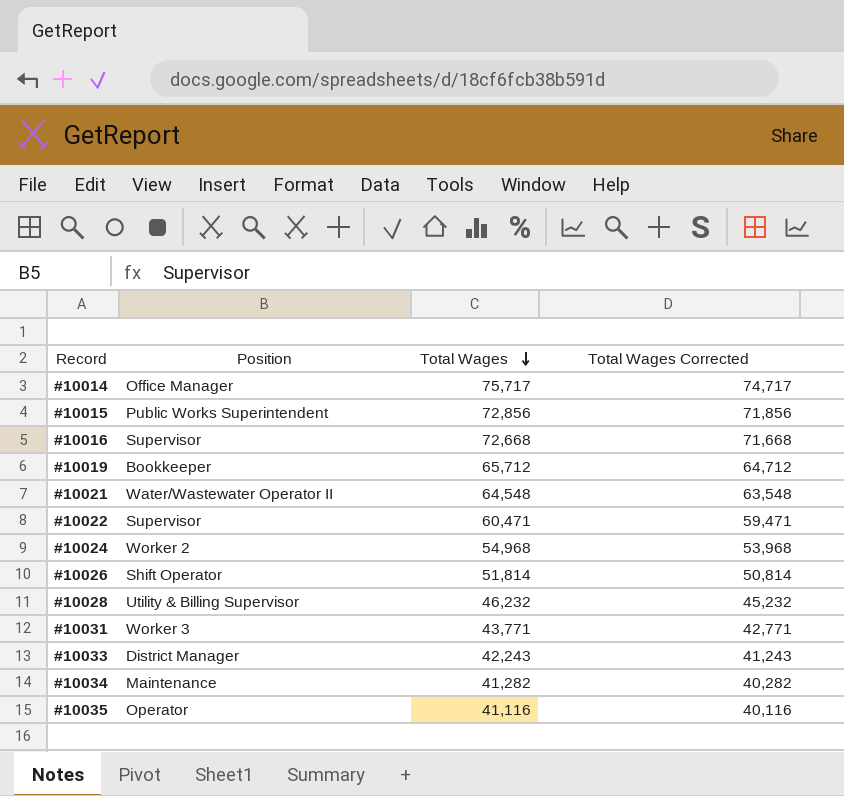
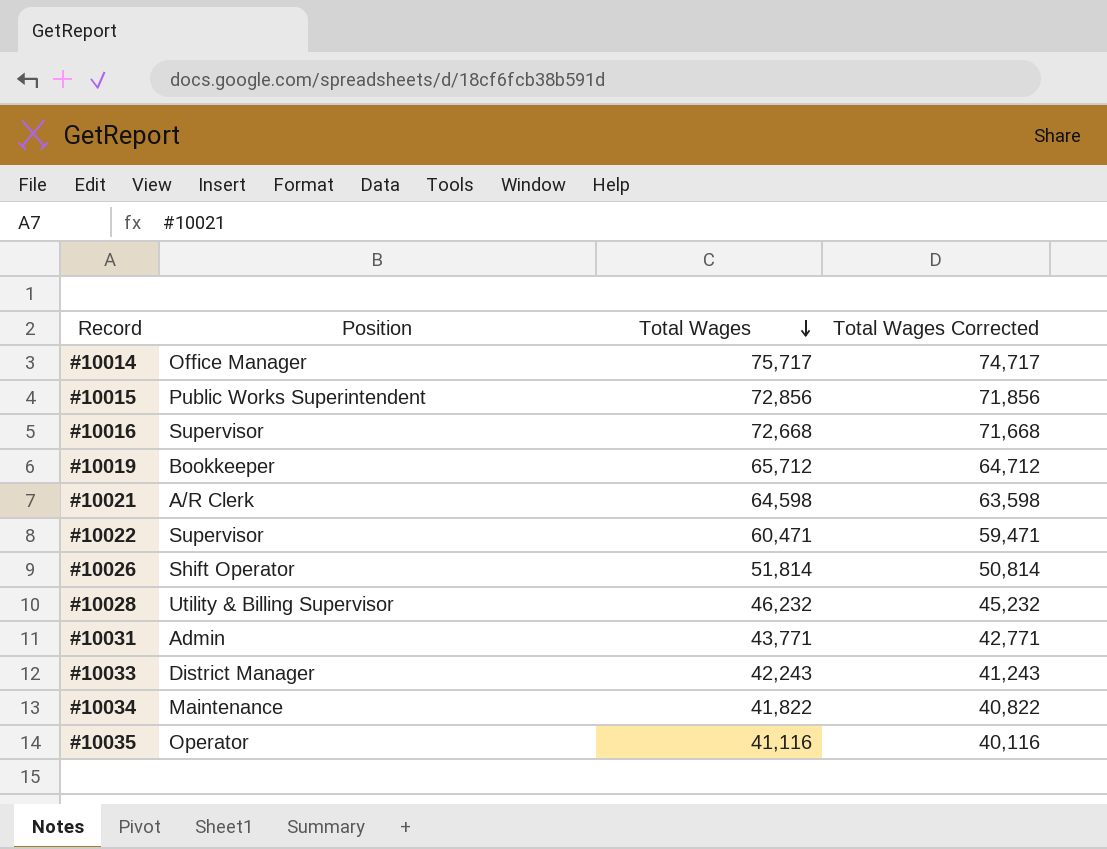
row #10024: Worker 2 | 54,968 | 53,968 -> none
#10021 | Position: Water/Wastewater Operator II -> A/R Clerk
#10021 | Total Wages: 64,548 -> 64,598
#10021 | Total Wages Corrected: 63,548 -> 63,598
#10031 | Position: Worker 3 -> Admin
#10034 | Total Wages: 41,282 -> 41,822
#10034 | Total Wages Corrected: 40,282 -> 40,822

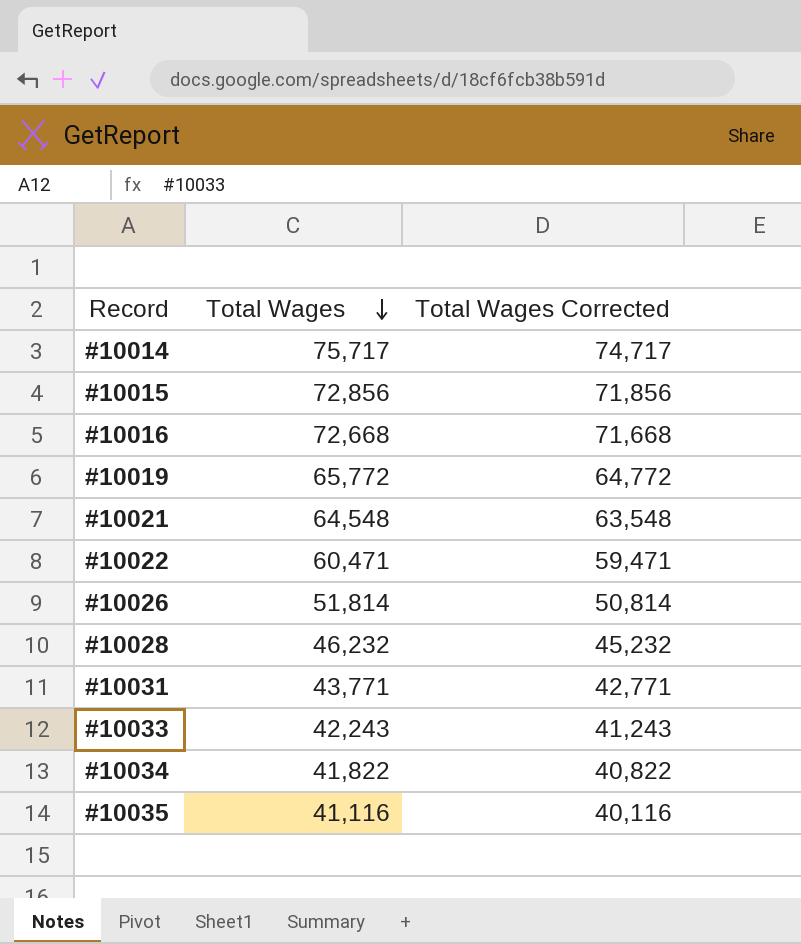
column Position | position: 2 -> none
#10019 | Total Wages: 65,712 -> 65,772
#10019 | Total Wages Corrected: 64,712 -> 64,772
#10021 | Total Wages: 64,598 -> 64,548
#10021 | Total Wages Corrected: 63,598 -> 63,548

